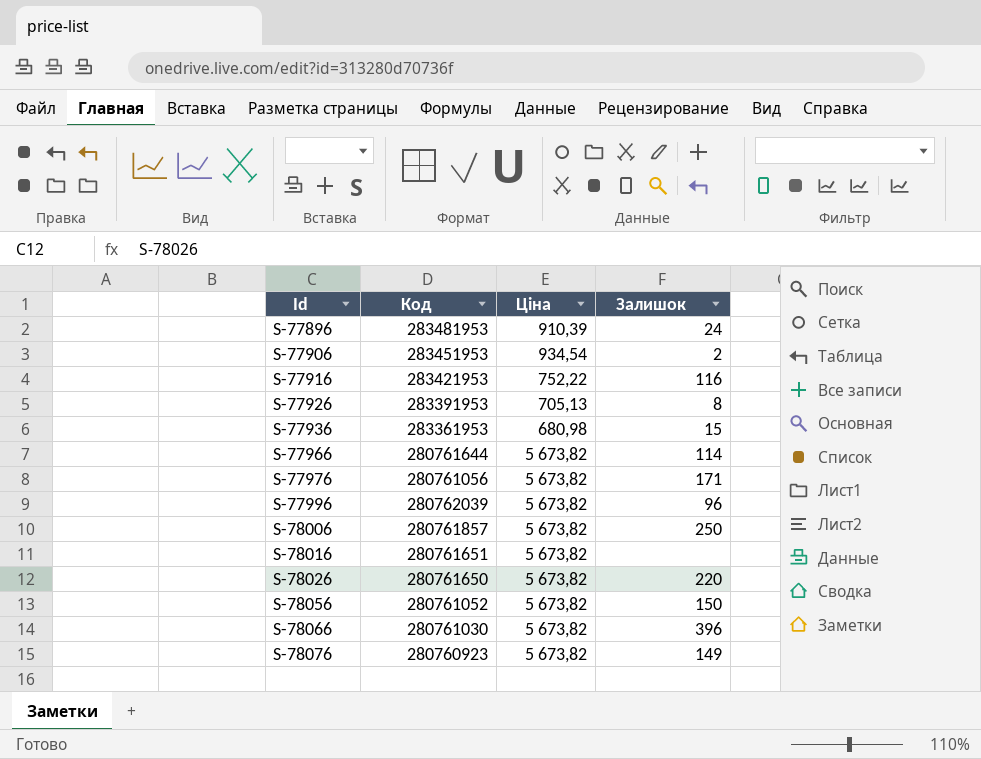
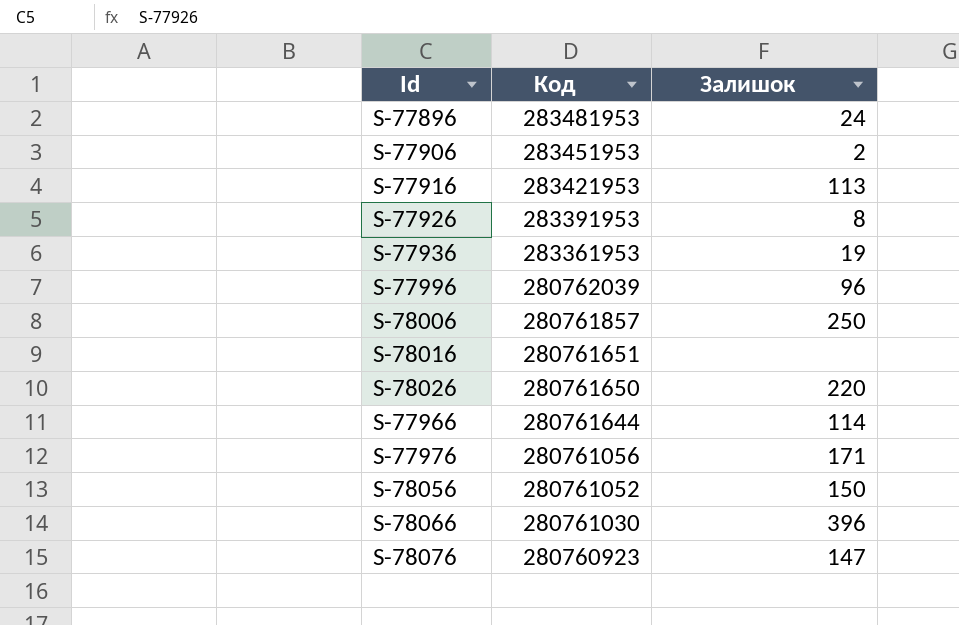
row order: Id ascending -> Код descending
column Ціна | position: 3 -> none
S-77916 | Залишок: 116 -> 113
S-77936 | Залишок: 15 -> 19
S-78076 | Залишок: 149 -> 147

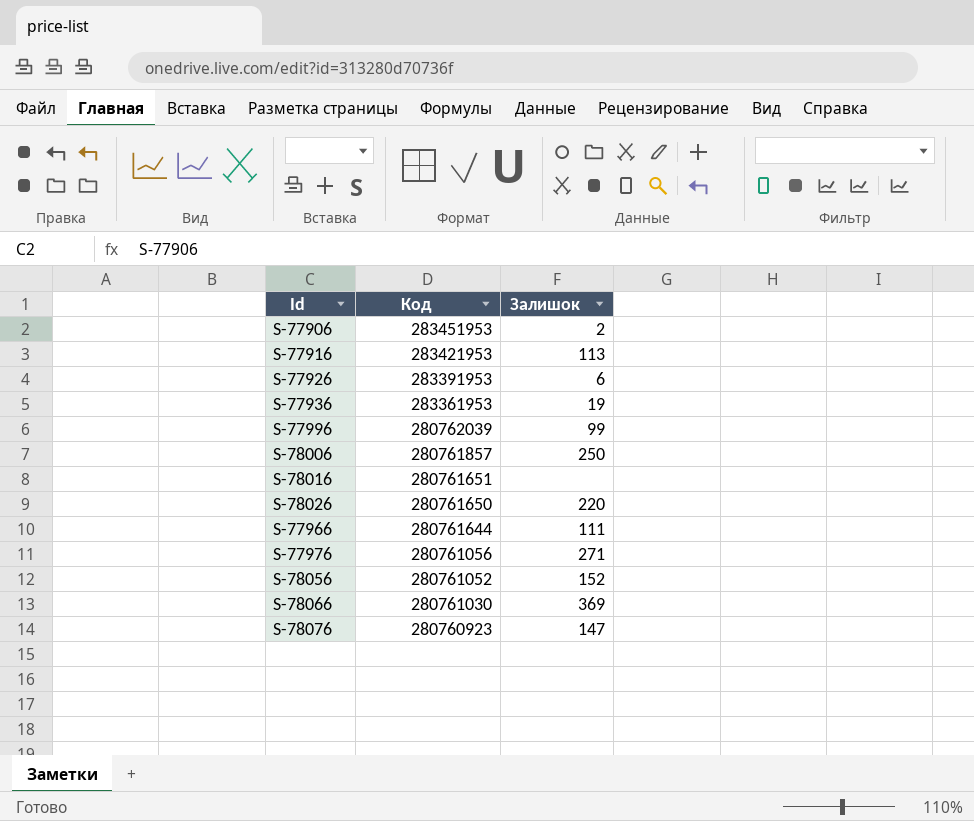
row S-77896: 283481953 | 24 -> none
S-77926 | Залишок: 8 -> 6
S-77996 | Залишок: 96 -> 99
S-77966 | Залишок: 114 -> 111
S-77976 | Залишок: 171 -> 271
S-78056 | Залишок: 150 -> 152
S-78066 | Залишок: 396 -> 369

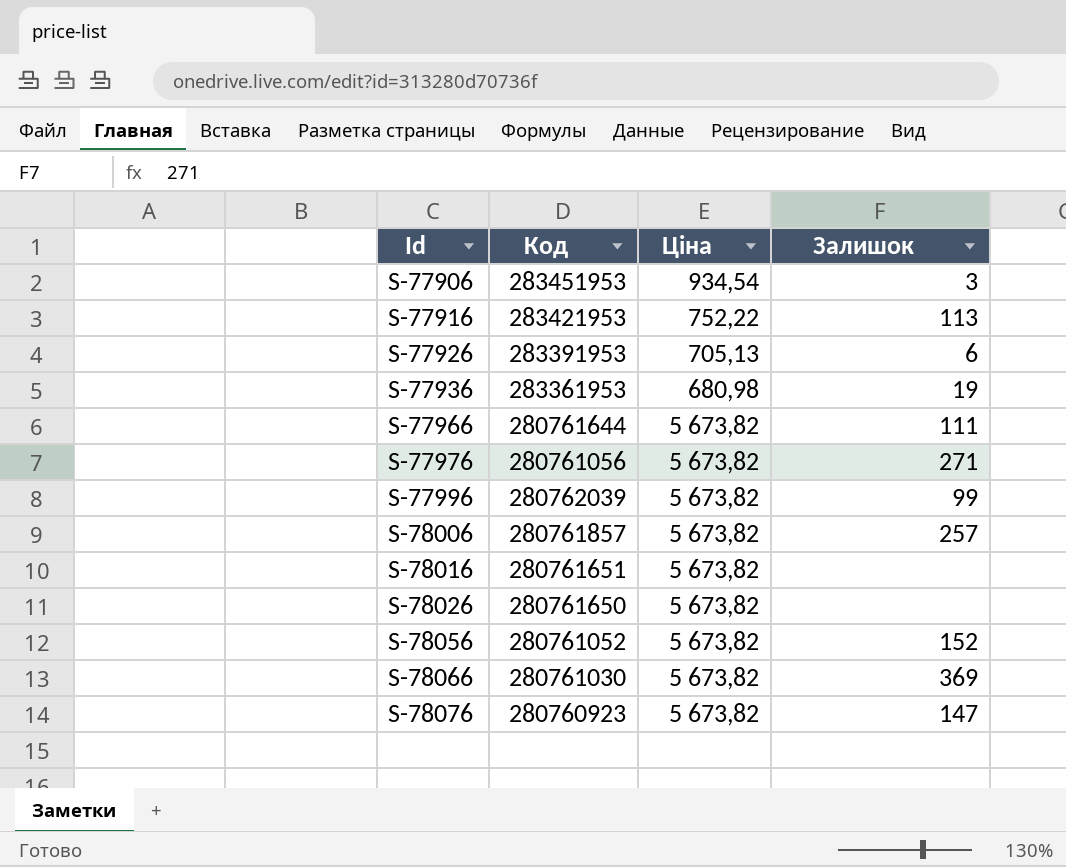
row order: Код descending -> Id ascending
column Ціна | position: none -> 3
S-77906 | Залишок: 2 -> 3
S-78006 | Залишок: 250 -> 257
S-78026 | Залишок: 220 -> none

